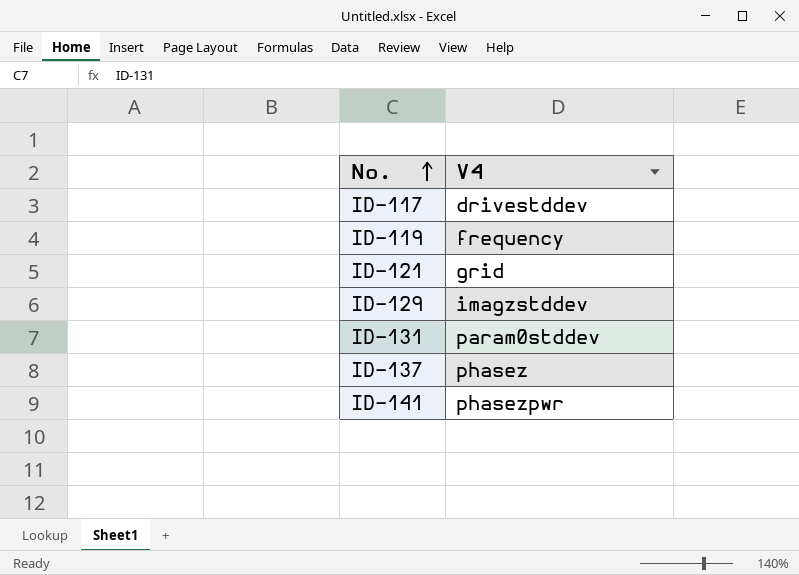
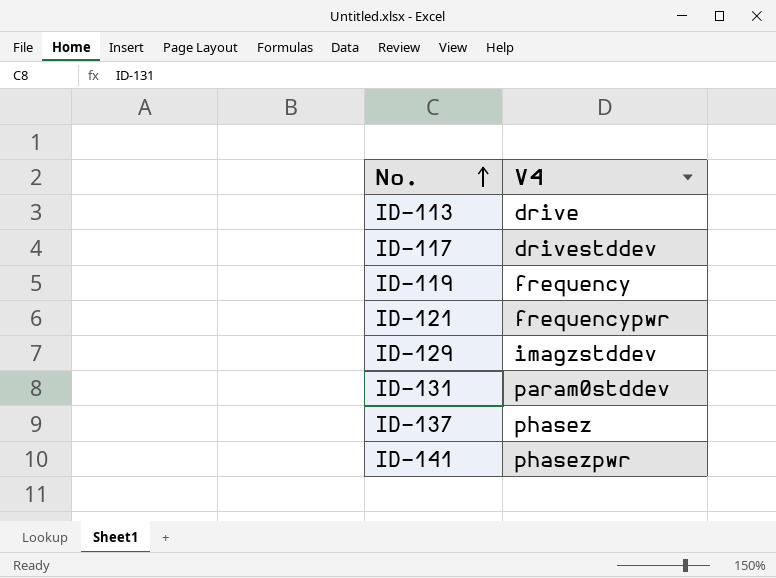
row ID-113: none -> drive
ID-121 | V4: grid -> frequencypwr

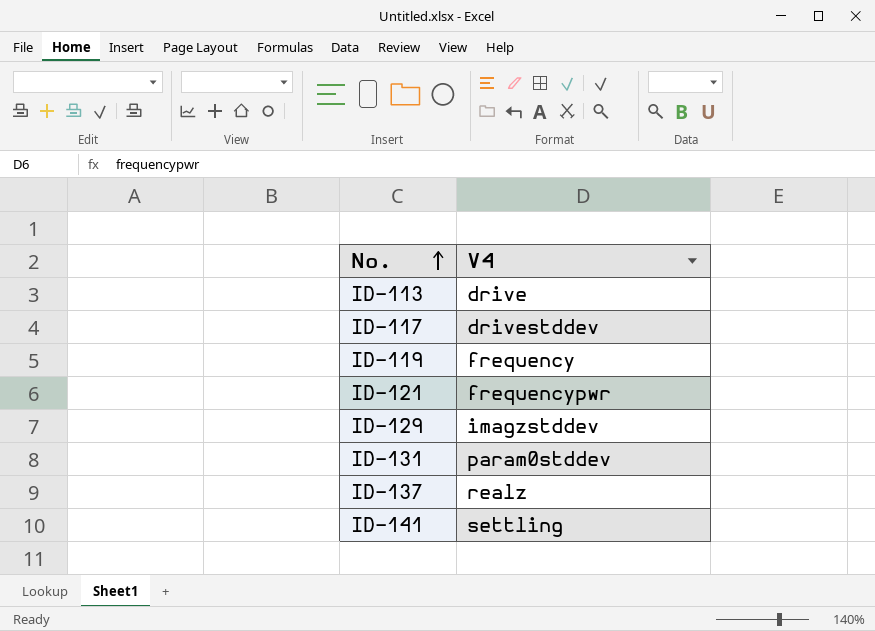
ID-137 | V4: phasez -> realz
ID-141 | V4: phasezpwr -> settling

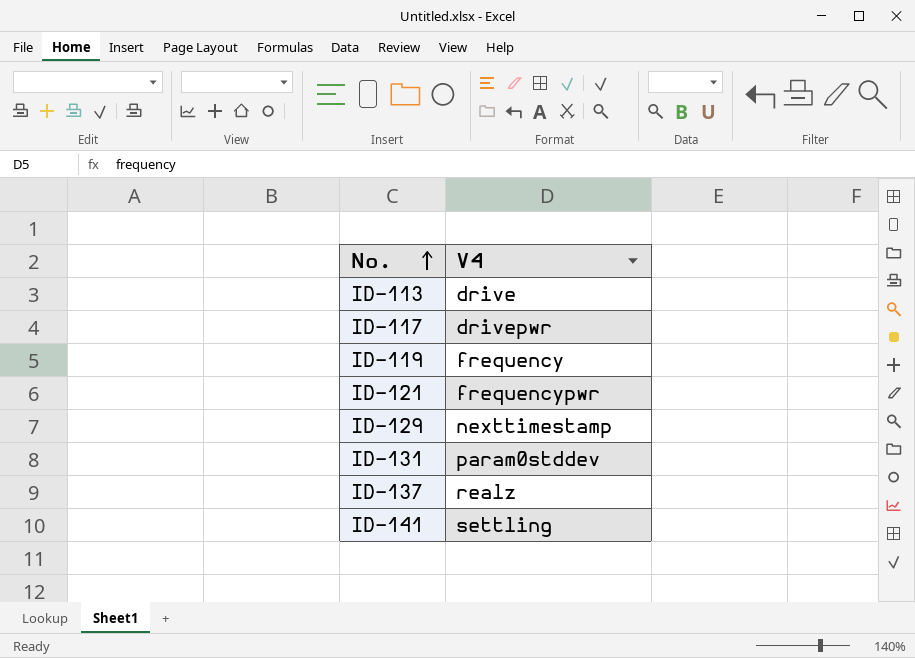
ID-117 | V4: drivestddev -> drivepwr
ID-129 | V4: imagzstddev -> nexttimestamp

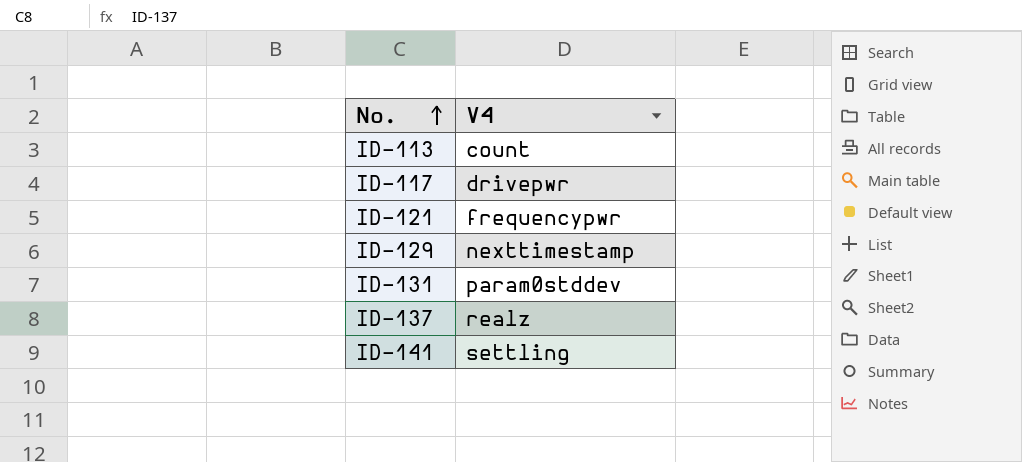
row ID-119: frequency -> none
ID-113 | V4: drive -> count

